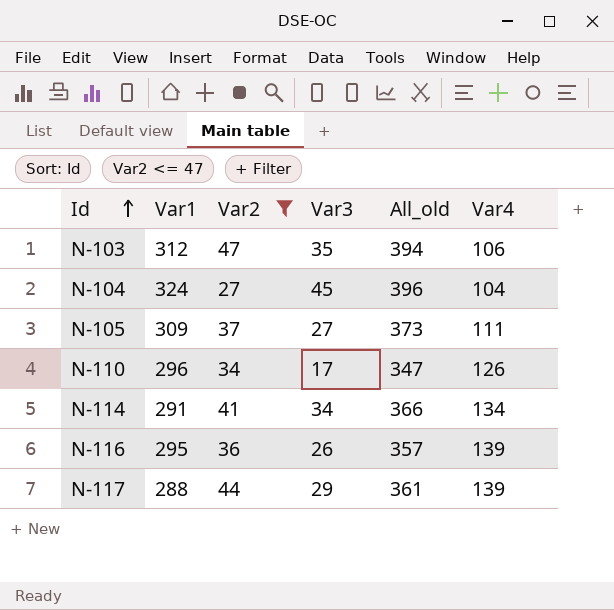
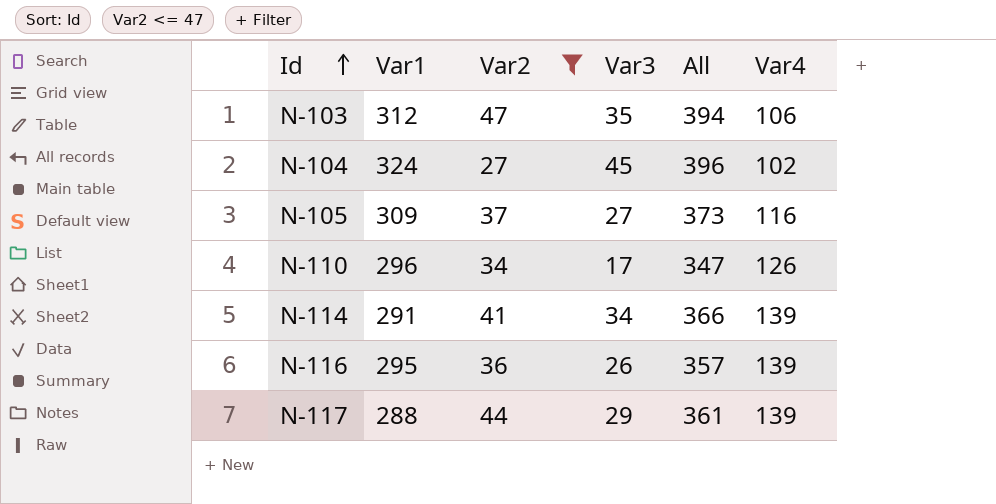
column name: All_old -> All
N-104 | Var4: 104 -> 102
N-105 | Var4: 111 -> 116
N-114 | Var4: 134 -> 139

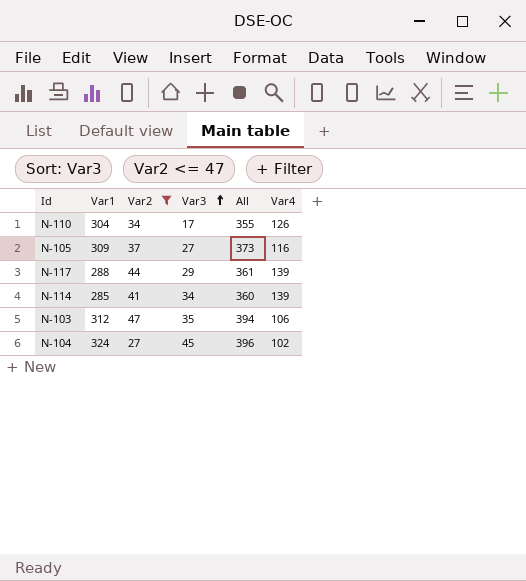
row order: Id ascending -> Var3 ascending
row N-116: 295 | 36 | 26 | 357 | 139 -> none
N-110 | Var1: 296 -> 304
N-110 | All: 347 -> 355
N-114 | Var1: 291 -> 285
N-114 | All: 366 -> 360

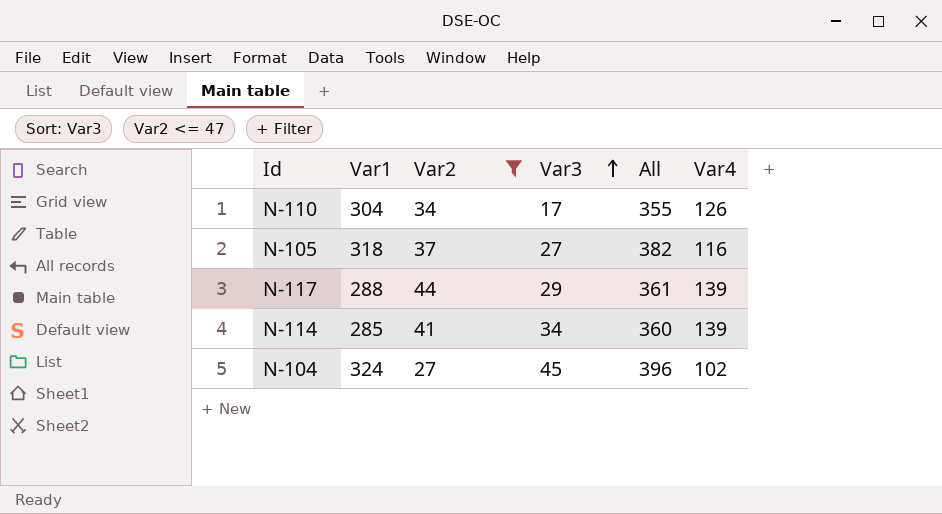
row N-103: 312 | 47 | 35 | 394 | 106 -> none
N-105 | Var1: 309 -> 318
N-105 | All: 373 -> 382

